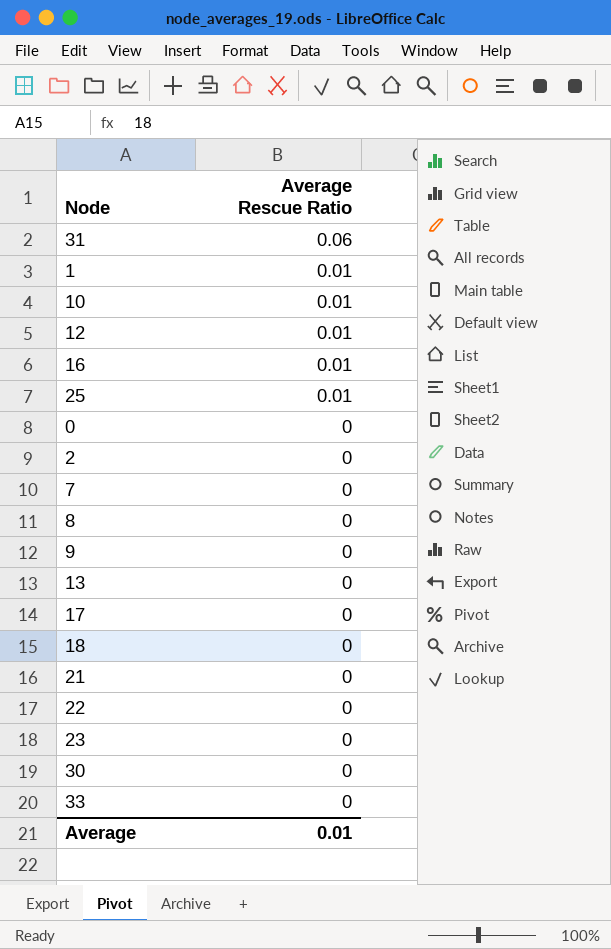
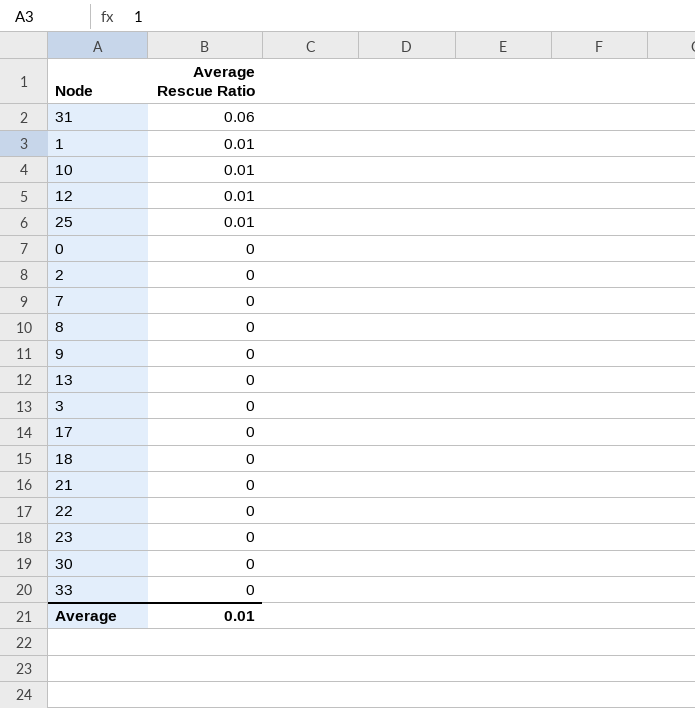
row 16: 0.01 -> none
row 3: none -> 0

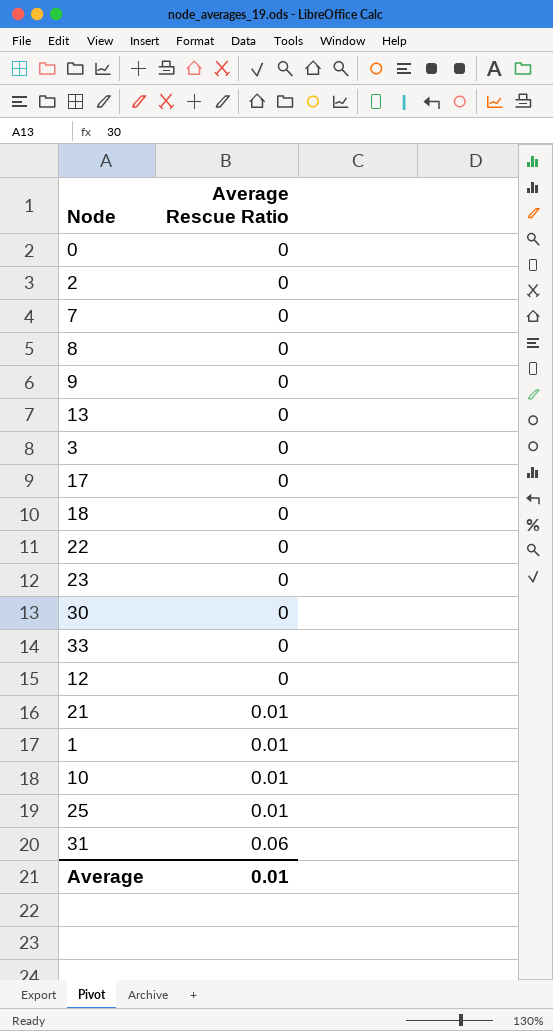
row order: Average Rescue Ratio descending -> Average Rescue Ratio ascending
12 | Average Rescue Ratio: 0.01 -> 0
21 | Average Rescue Ratio: 0 -> 0.01

